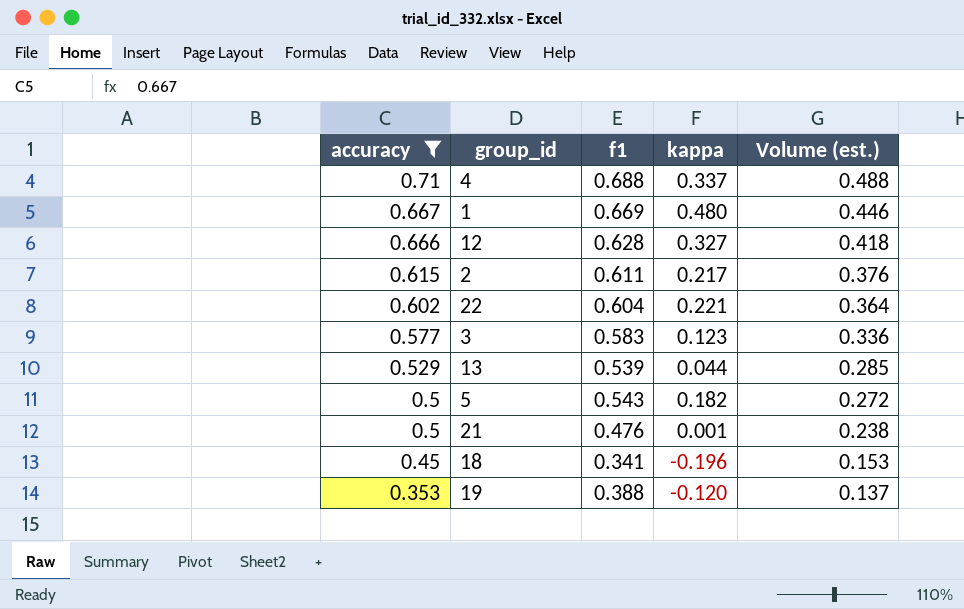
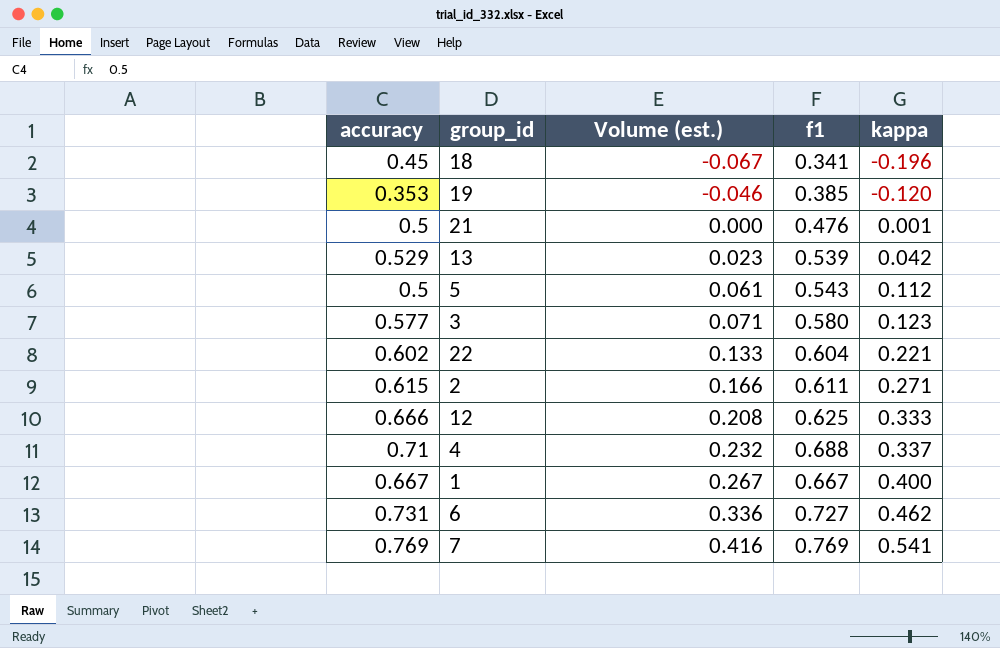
filter: accuracy <= 0.71 -> none
row order: accuracy descending -> Volume (est.) ascending
column Volume (est.) | formula: [accuracy] * [f1] -> [f1] * [kappa]
column Volume (est.) | position: 5 -> 3
19 | f1: 0.388 -> 0.385
13 | kappa: 0.044 -> 0.042
5 | kappa: 0.182 -> 0.112
3 | f1: 0.583 -> 0.580
2 | kappa: 0.217 -> 0.271
12 | f1: 0.628 -> 0.625
12 | kappa: 0.327 -> 0.333
1 | f1: 0.669 -> 0.667
1 | kappa: 0.480 -> 0.400

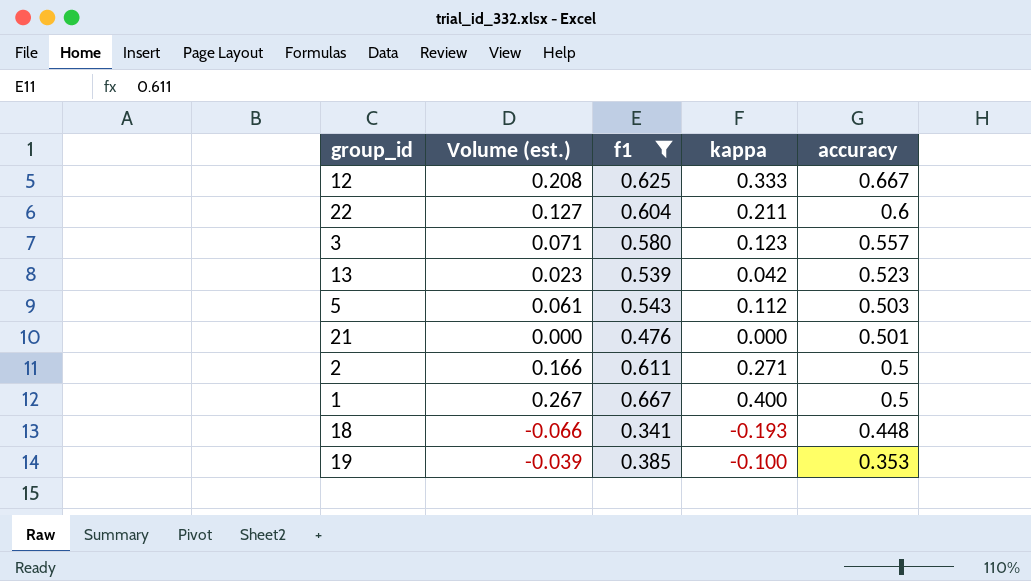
filter: none -> f1 <= 0.667
row order: Volume (est.) ascending -> accuracy descending
column accuracy | position: 1 -> 5
12 | accuracy: 0.666 -> 0.667
22 | Volume (est.): 0.133 -> 0.127
22 | kappa: 0.221 -> 0.211
22 | accuracy: 0.602 -> 0.6
3 | accuracy: 0.577 -> 0.557
13 | accuracy: 0.529 -> 0.523
5 | accuracy: 0.5 -> 0.503
21 | kappa: 0.001 -> 0.000
21 | accuracy: 0.5 -> 0.501
2 | accuracy: 0.615 -> 0.5
1 | accuracy: 0.667 -> 0.5
18 | Volume (est.): -0.067 -> -0.066
18 | kappa: -0.196 -> -0.193
18 | accuracy: 0.45 -> 0.448
19 | Volume (est.): -0.046 -> -0.039
19 | kappa: -0.120 -> -0.100

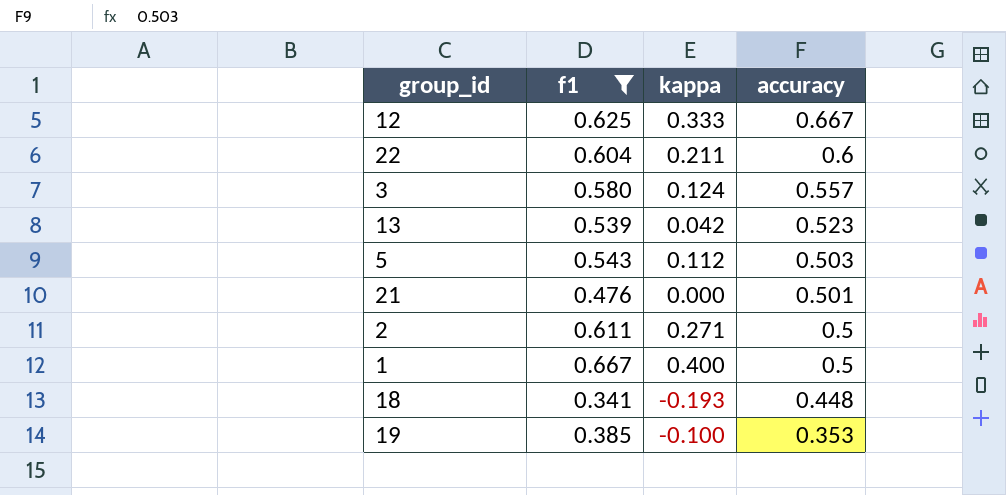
column Volume (est.) | formula: [f1] * [kappa] -> none
3 | kappa: 0.123 -> 0.124

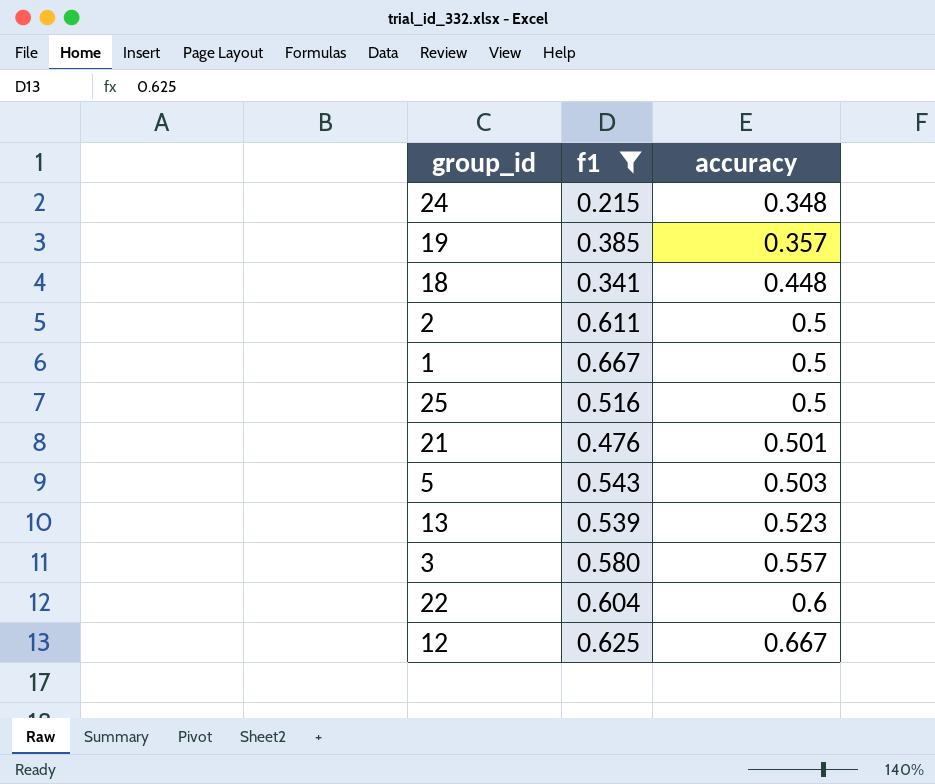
row order: accuracy descending -> accuracy ascending
column kappa | position: 3 -> none
row 24: none -> 0.215 | 0.348
19 | accuracy: 0.353 -> 0.357
row 25: none -> 0.516 | 0.5

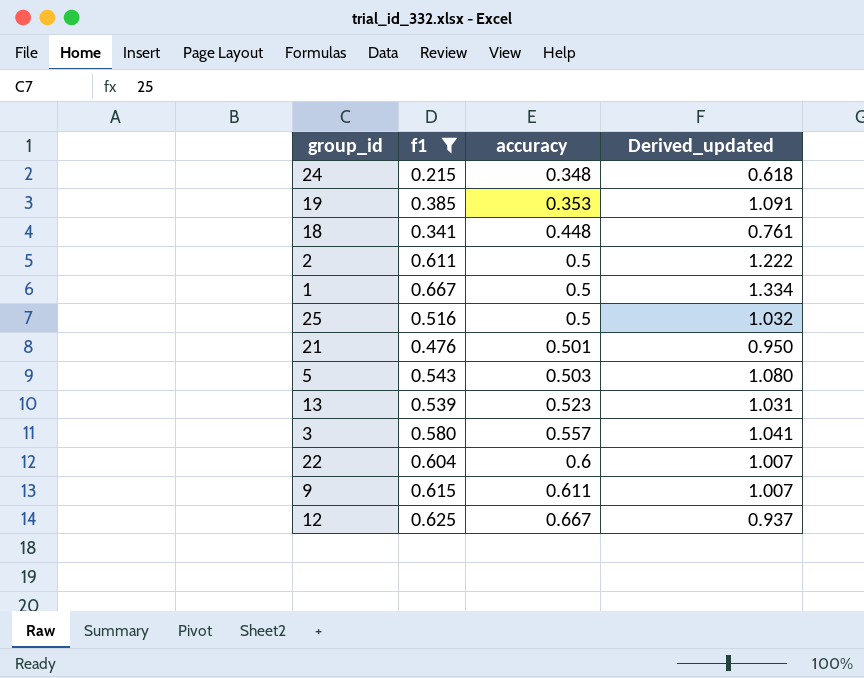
column Derived_updated | formula: none -> [f1] / [accuracy]
19 | accuracy: 0.357 -> 0.353
row 9: none -> 0.615 | 0.611 | 1.007

